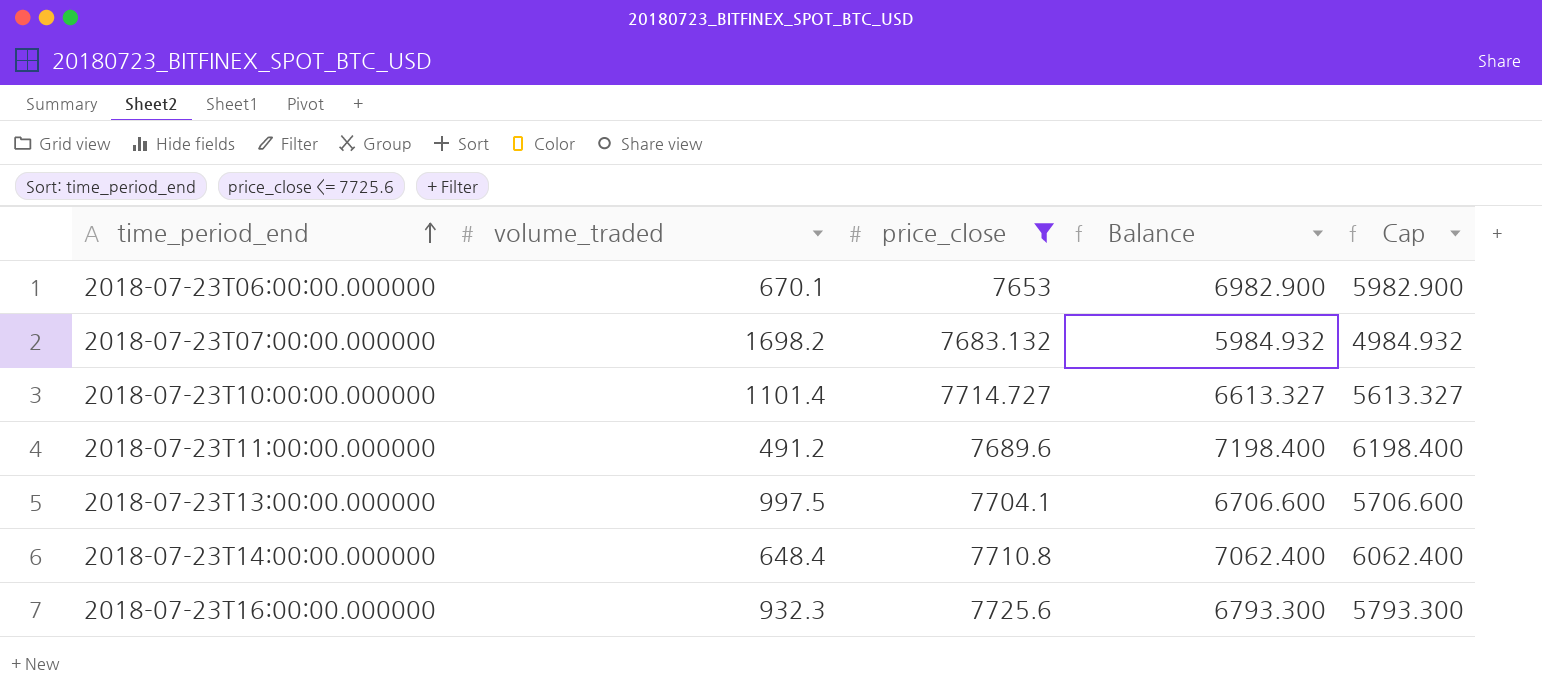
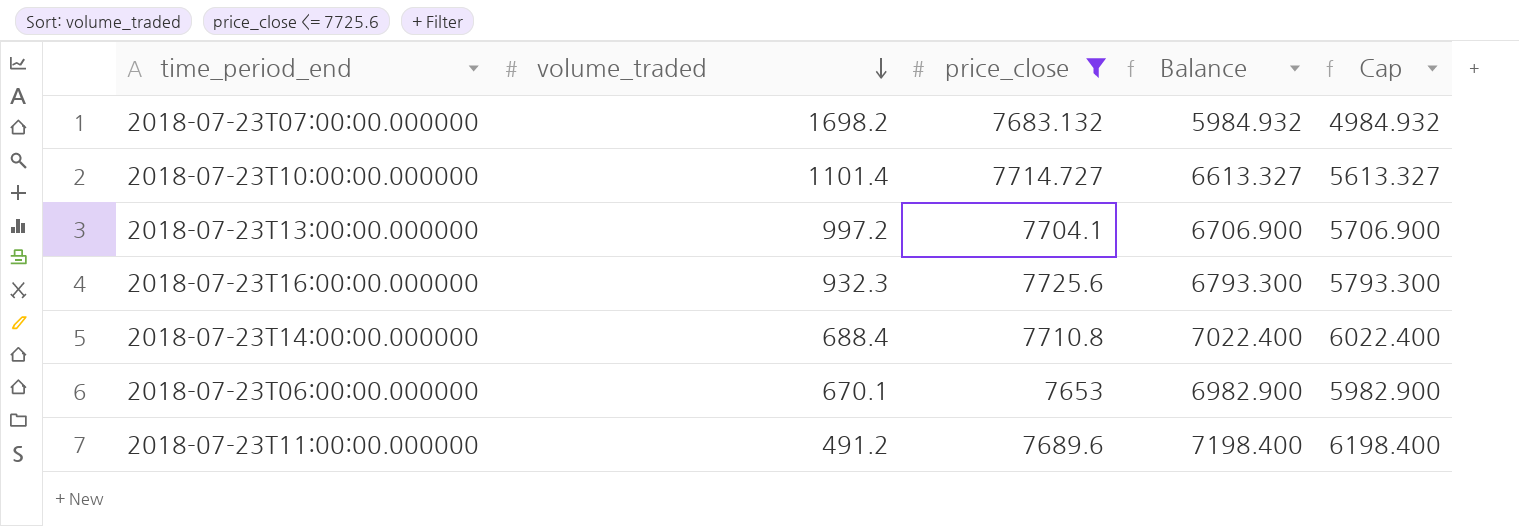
row order: time_period_end ascending -> volume_traded descending
2018-07-23T13:00:00.000000 | volume_traded: 997.5 -> 997.2
2018-07-23T13:00:00.000000 | Balance: 6706.600 -> 6706.900
2018-07-23T13:00:00.000000 | Cap: 5706.600 -> 5706.900
2018-07-23T14:00:00.000000 | volume_traded: 648.4 -> 688.4
2018-07-23T14:00:00.000000 | Balance: 7062.400 -> 7022.400
2018-07-23T14:00:00.000000 | Cap: 6062.400 -> 6022.400

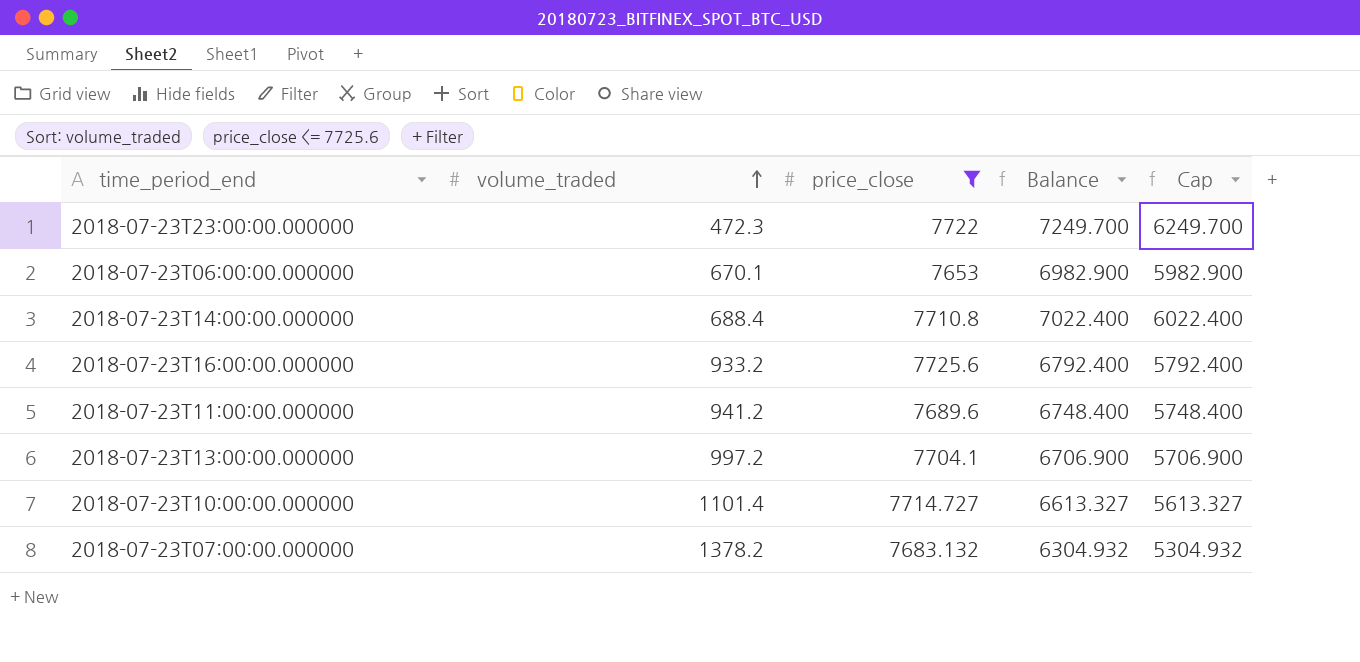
row order: volume_traded descending -> volume_traded ascending
row 2018-07-23T23:00:00.000000: none -> 472.3 | 7722 | 7249.700 | 6249.700
2018-07-23T16:00:00.000000 | volume_traded: 932.3 -> 933.2
2018-07-23T16:00:00.000000 | Balance: 6793.300 -> 6792.400
2018-07-23T16:00:00.000000 | Cap: 5793.300 -> 5792.400
2018-07-23T11:00:00.000000 | volume_traded: 491.2 -> 941.2
2018-07-23T11:00:00.000000 | Balance: 7198.400 -> 6748.400
2018-07-23T11:00:00.000000 | Cap: 6198.400 -> 5748.400
2018-07-23T07:00:00.000000 | volume_traded: 1698.2 -> 1378.2
2018-07-23T07:00:00.000000 | Balance: 5984.932 -> 6304.932
2018-07-23T07:00:00.000000 | Cap: 4984.932 -> 5304.932

